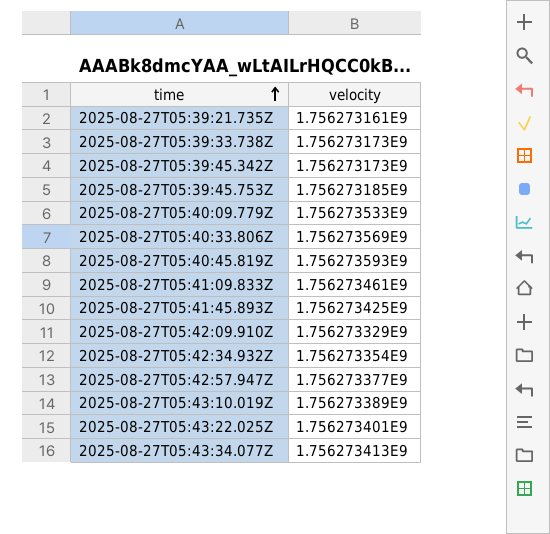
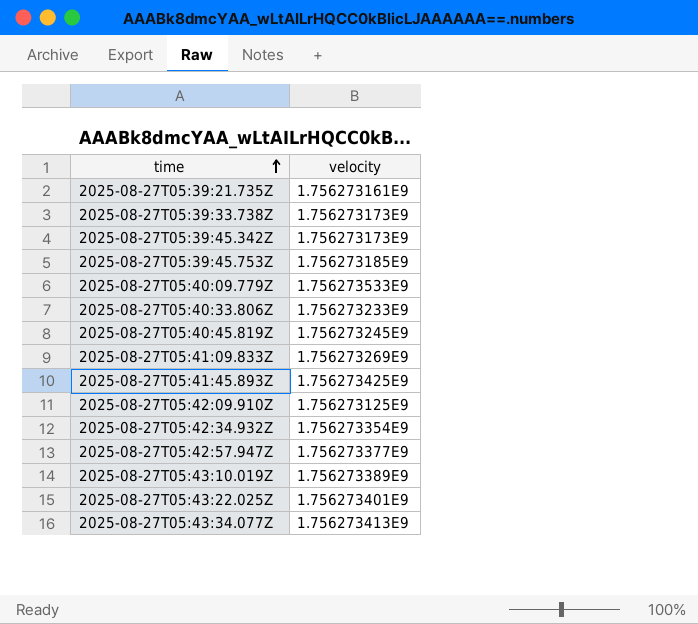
2025-08-27T05:40:33.806Z | velocity: 1.756273569E9 -> 1.756273233E9
2025-08-27T05:40:45.819Z | velocity: 1.756273593E9 -> 1.756273245E9
2025-08-27T05:41:09.833Z | velocity: 1.756273461E9 -> 1.756273269E9
2025-08-27T05:42:09.910Z | velocity: 1.756273329E9 -> 1.756273125E9

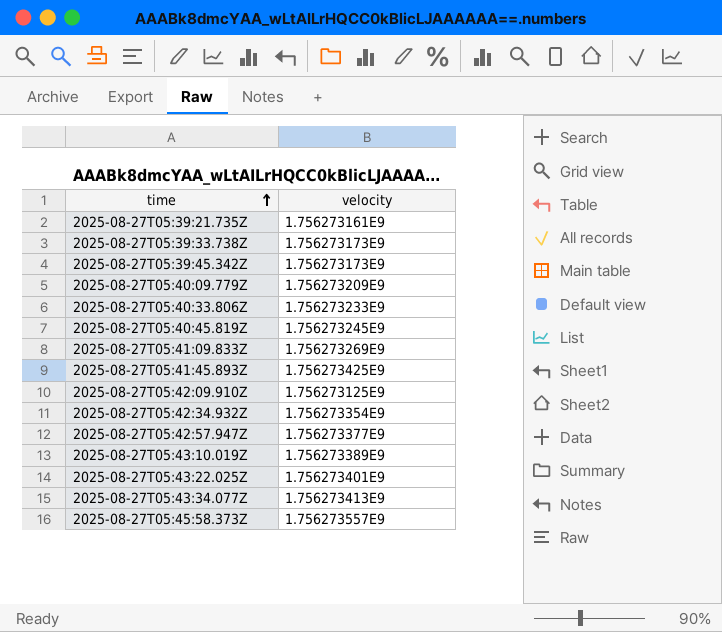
row 2025-08-27T05:39:45.753Z: 1.756273185E9 -> none
2025-08-27T05:40:09.779Z | velocity: 1.756273533E9 -> 1.756273209E9
row 2025-08-27T05:45:58.373Z: none -> 1.756273557E9

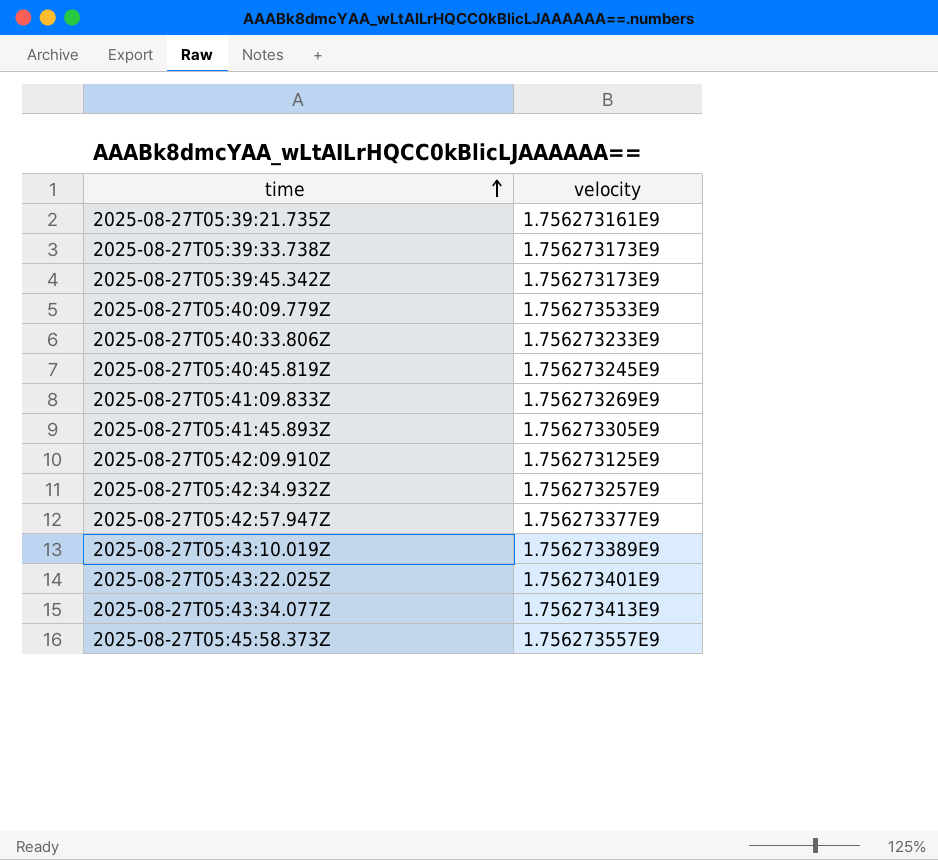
2025-08-27T05:40:09.779Z | velocity: 1.756273209E9 -> 1.756273533E9
2025-08-27T05:41:45.893Z | velocity: 1.756273425E9 -> 1.756273305E9
2025-08-27T05:42:34.932Z | velocity: 1.756273354E9 -> 1.756273257E9

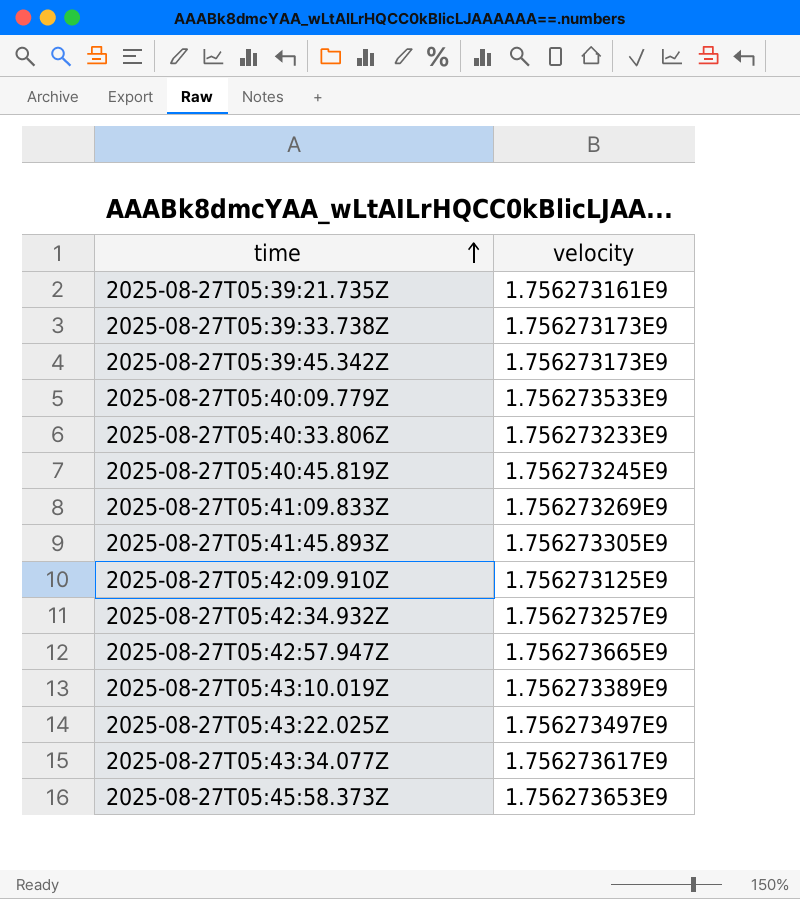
2025-08-27T05:42:57.947Z | velocity: 1.756273377E9 -> 1.756273665E9
2025-08-27T05:43:22.025Z | velocity: 1.756273401E9 -> 1.756273497E9
2025-08-27T05:43:34.077Z | velocity: 1.756273413E9 -> 1.756273617E9
2025-08-27T05:45:58.373Z | velocity: 1.756273557E9 -> 1.756273653E9

